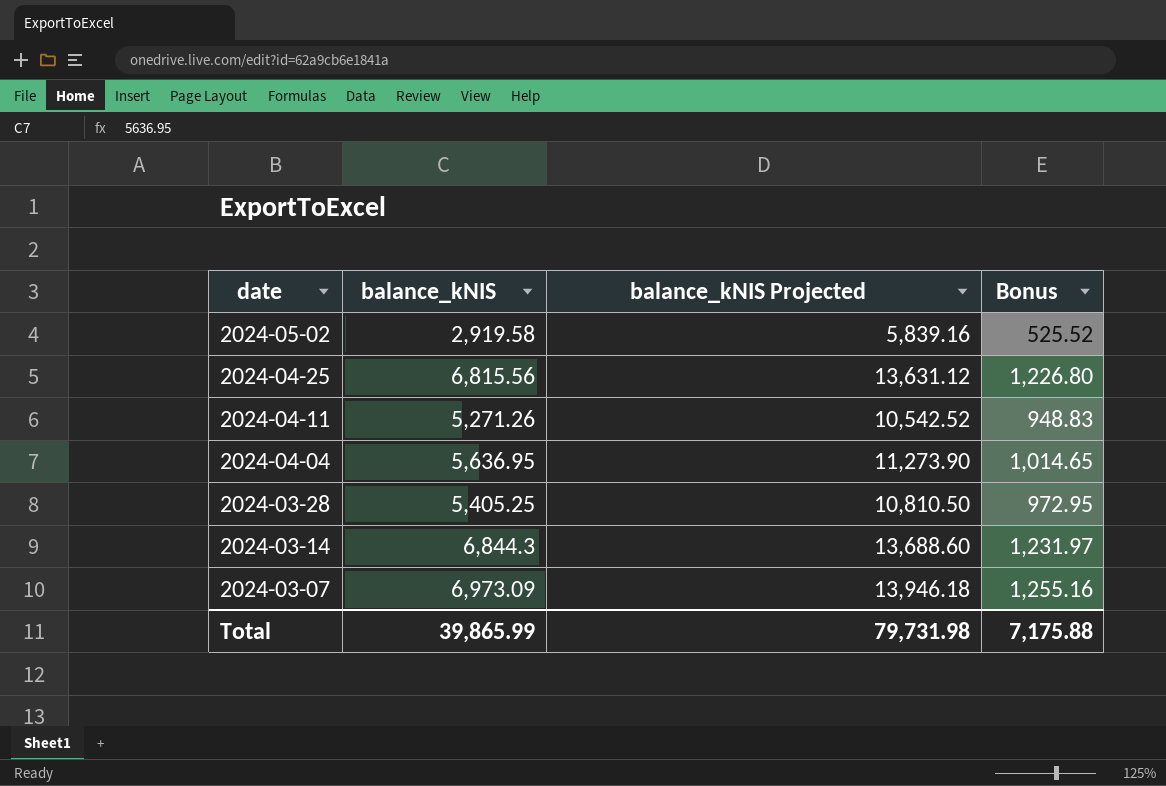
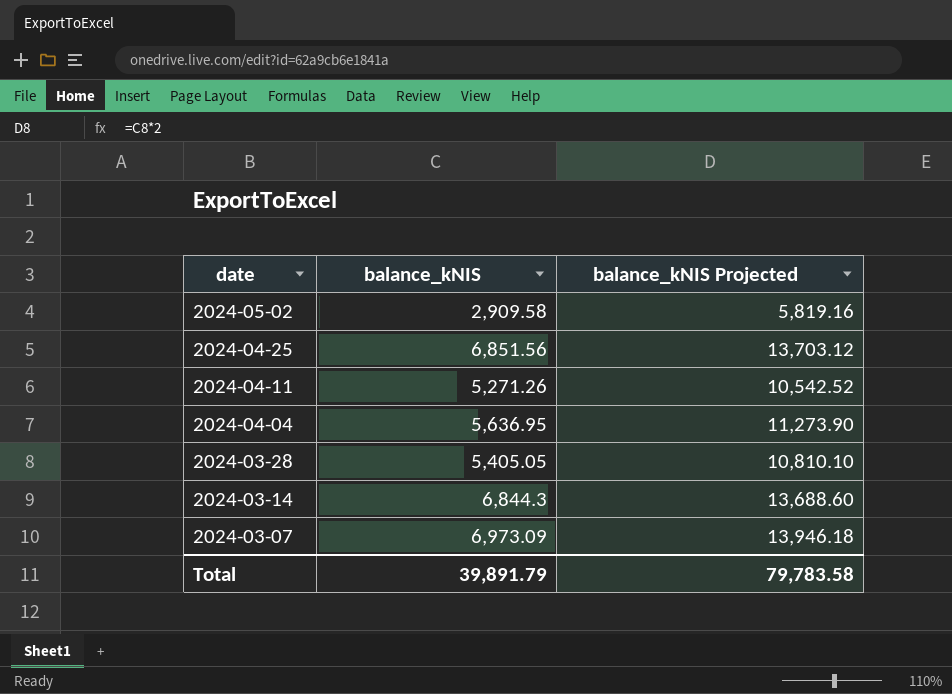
column Bonus | formula: [balance_kNIS] * 0.18 -> none
2024-05-02 | balance_kNIS: 2,919.58 -> 2,909.58
2024-05-02 | balance_kNIS Projected: 5,839.16 -> 5,819.16
2024-04-25 | balance_kNIS: 6,815.56 -> 6,851.56
2024-04-25 | balance_kNIS Projected: 13,631.12 -> 13,703.12
2024-03-28 | balance_kNIS: 5,405.25 -> 5,405.05
2024-03-28 | balance_kNIS Projected: 10,810.50 -> 10,810.10
Total | balance_kNIS: 39,865.99 -> 39,891.79
Total | balance_kNIS Projected: 79,731.98 -> 79,783.58

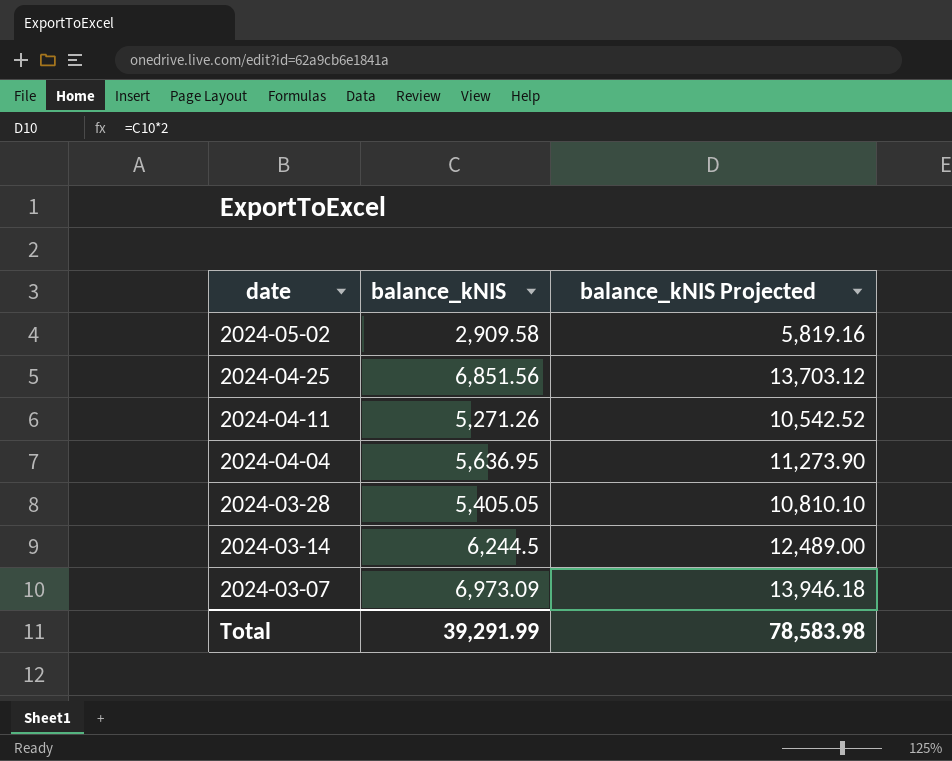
2024-03-14 | balance_kNIS: 6,844.3 -> 6,244.5
2024-03-14 | balance_kNIS Projected: 13,688.60 -> 12,489.00
Total | balance_kNIS: 39,891.79 -> 39,291.99
Total | balance_kNIS Projected: 79,783.58 -> 78,583.98

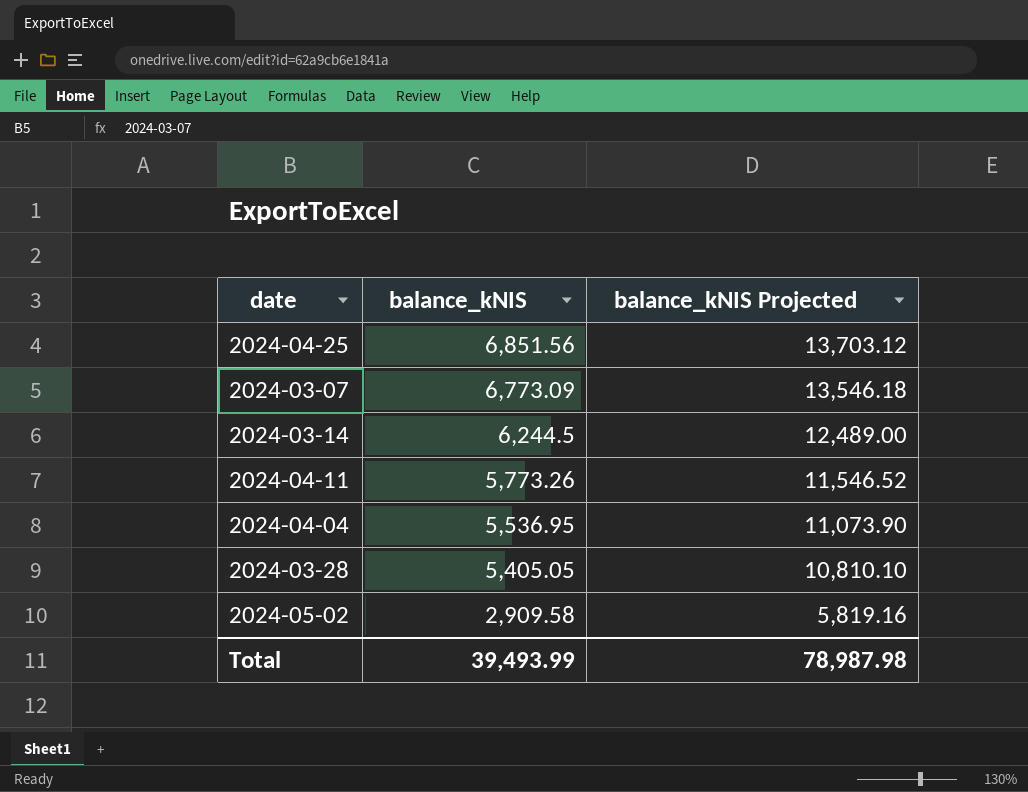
row order: date descending -> balance_kNIS descending
2024-03-07 | balance_kNIS: 6,973.09 -> 6,773.09
2024-03-07 | balance_kNIS Projected: 13,946.18 -> 13,546.18
2024-04-11 | balance_kNIS: 5,271.26 -> 5,773.26
2024-04-11 | balance_kNIS Projected: 10,542.52 -> 11,546.52
2024-04-04 | balance_kNIS: 5,636.95 -> 5,536.95
2024-04-04 | balance_kNIS Projected: 11,273.90 -> 11,073.90
Total | balance_kNIS: 39,291.99 -> 39,493.99
Total | balance_kNIS Projected: 78,583.98 -> 78,987.98

